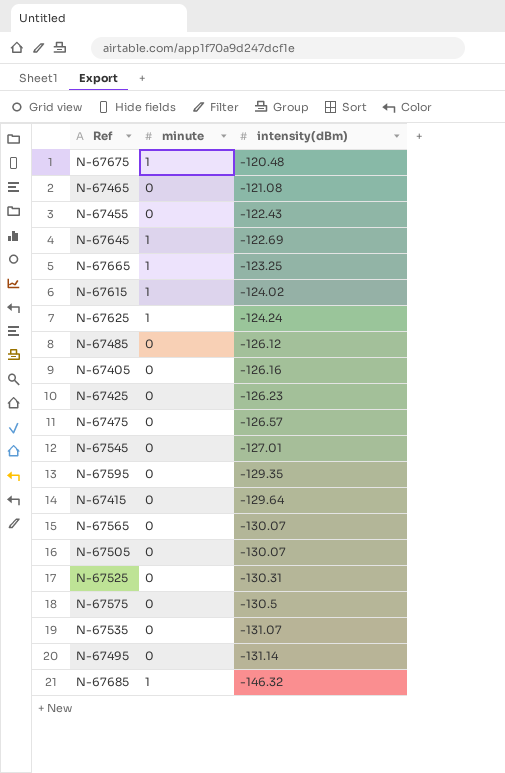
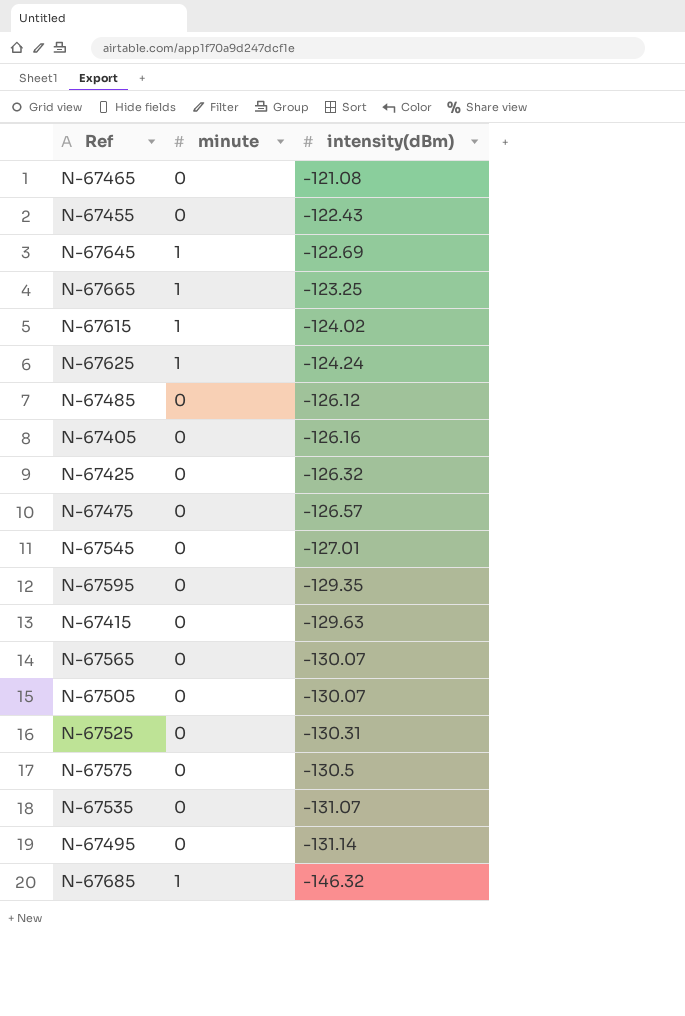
row N-67675: 1 | -120.48 -> none
N-67425 | intensity(dBm): -126.23 -> -126.32
N-67415 | intensity(dBm): -129.64 -> -129.63

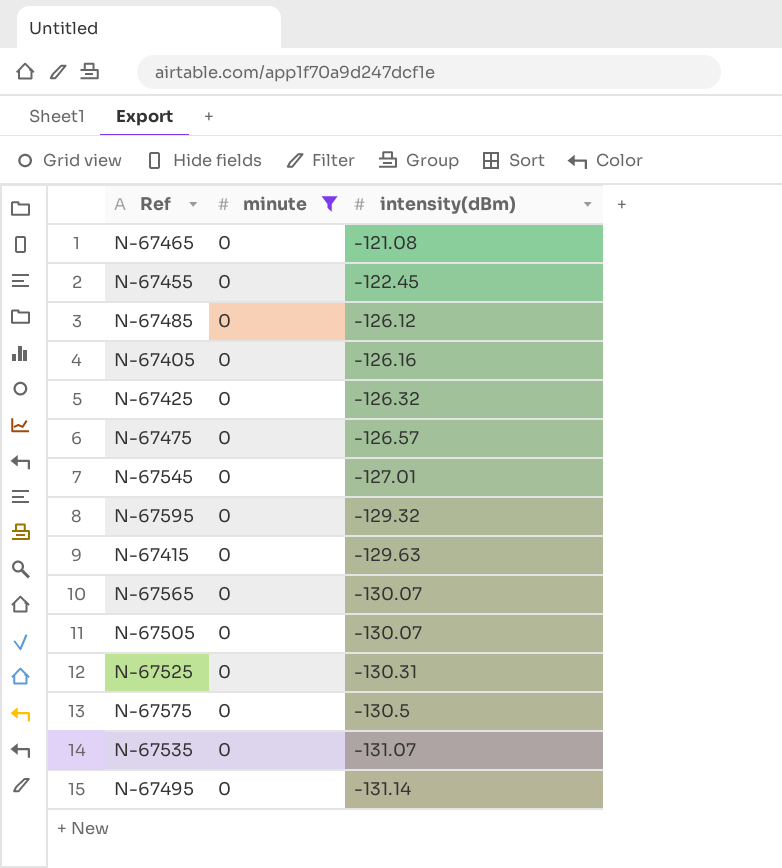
filter: none -> minute = 0
N-67455 | intensity(dBm): -122.43 -> -122.45
N-67595 | intensity(dBm): -129.35 -> -129.32

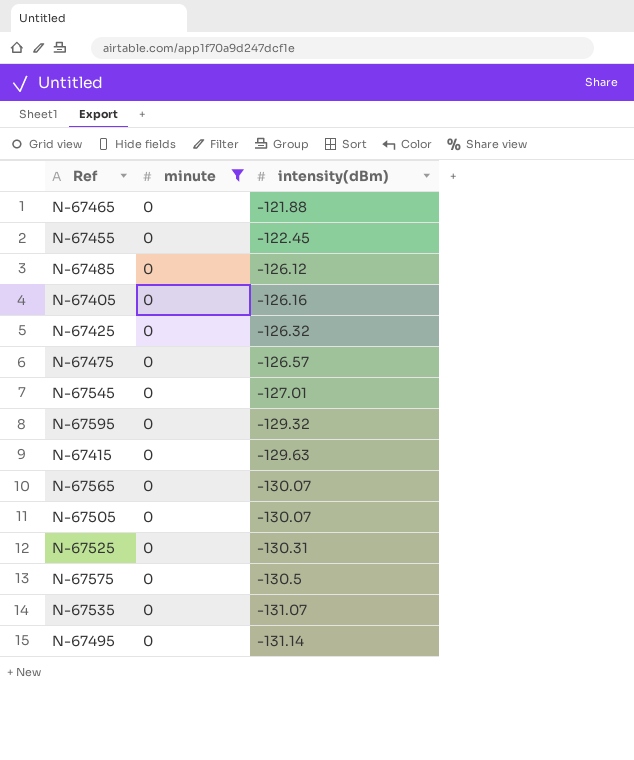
N-67465 | intensity(dBm): -121.08 -> -121.88

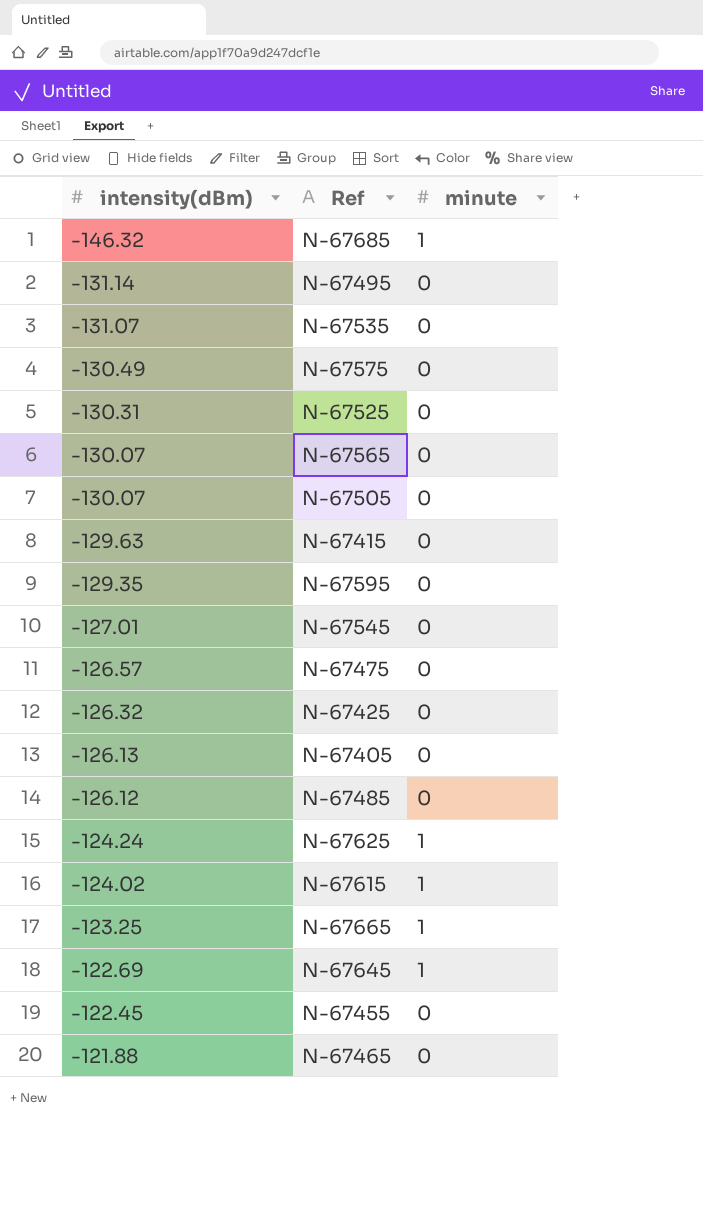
filter: minute = 0 -> none
row order: intensity(dBm) descending -> intensity(dBm) ascending
column intensity(dBm) | position: 3 -> 1
N-67575 | intensity(dBm): -130.5 -> -130.49
N-67595 | intensity(dBm): -129.32 -> -129.35
N-67405 | intensity(dBm): -126.16 -> -126.13

